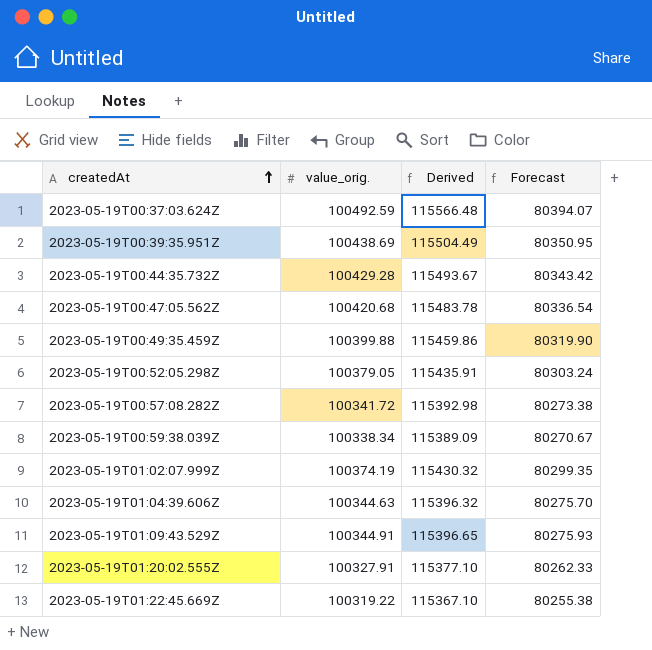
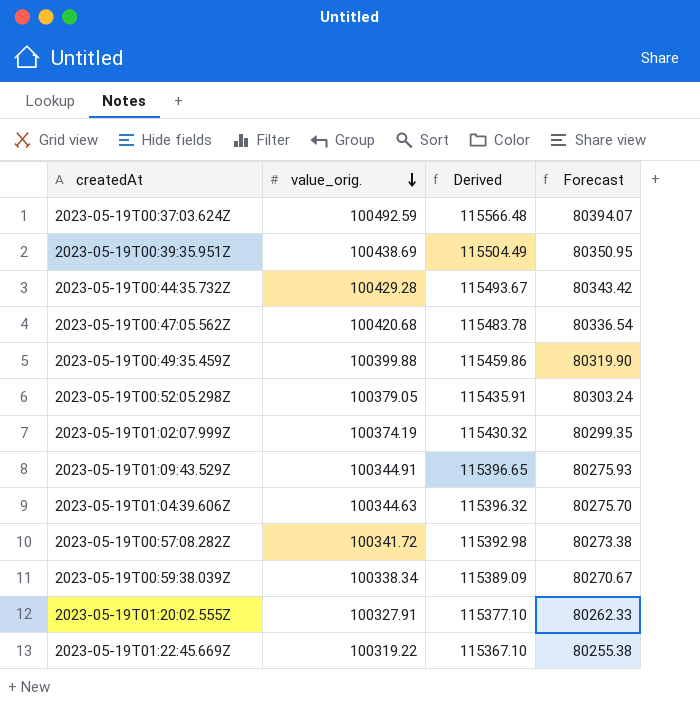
row order: createdAt ascending -> value_orig. descending

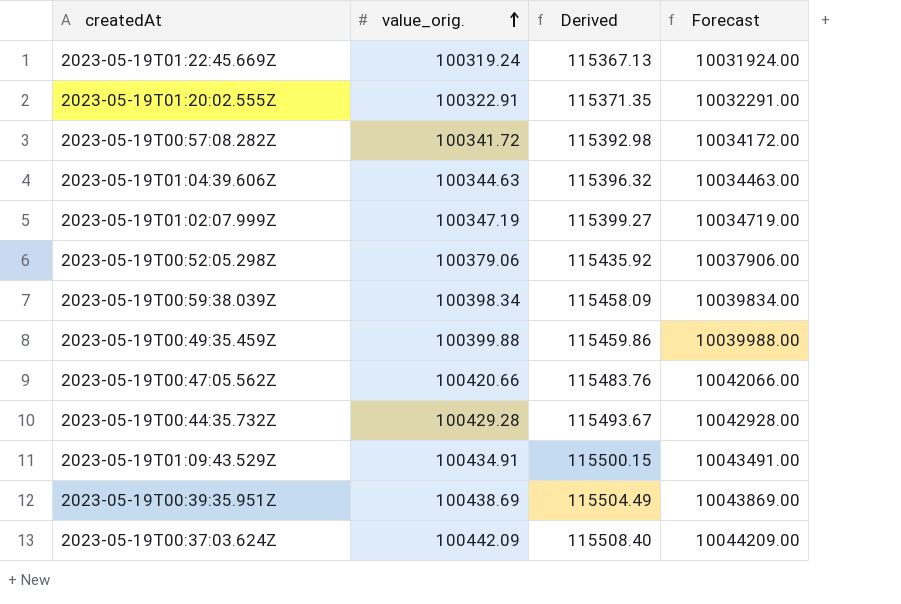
row order: value_orig. descending -> value_orig. ascending
column Forecast | formula: [value_orig.] * 0.8 -> [value_orig.] * 100
2023-05-19T01:22:45.669Z | value_orig.: 100319.22 -> 100319.24
2023-05-19T01:22:45.669Z | Derived: 115367.10 -> 115367.13
2023-05-19T01:20:02.555Z | value_orig.: 100327.91 -> 100322.91
2023-05-19T01:20:02.555Z | Derived: 115377.10 -> 115371.35
2023-05-19T01:02:07.999Z | value_orig.: 100374.19 -> 100347.19
2023-05-19T01:02:07.999Z | Derived: 115430.32 -> 115399.27
2023-05-19T00:52:05.298Z | value_orig.: 100379.05 -> 100379.06
2023-05-19T00:52:05.298Z | Derived: 115435.91 -> 115435.92
2023-05-19T00:59:38.039Z | value_orig.: 100338.34 -> 100398.34
2023-05-19T00:59:38.039Z | Derived: 115389.09 -> 115458.09
2023-05-19T00:47:05.562Z | value_orig.: 100420.68 -> 100420.66
2023-05-19T00:47:05.562Z | Derived: 115483.78 -> 115483.76
2023-05-19T01:09:43.529Z | value_orig.: 100344.91 -> 100434.91
2023-05-19T01:09:43.529Z | Derived: 115396.65 -> 115500.15
2023-05-19T00:37:03.624Z | value_orig.: 100492.59 -> 100442.09
2023-05-19T00:37:03.624Z | Derived: 115566.48 -> 115508.40

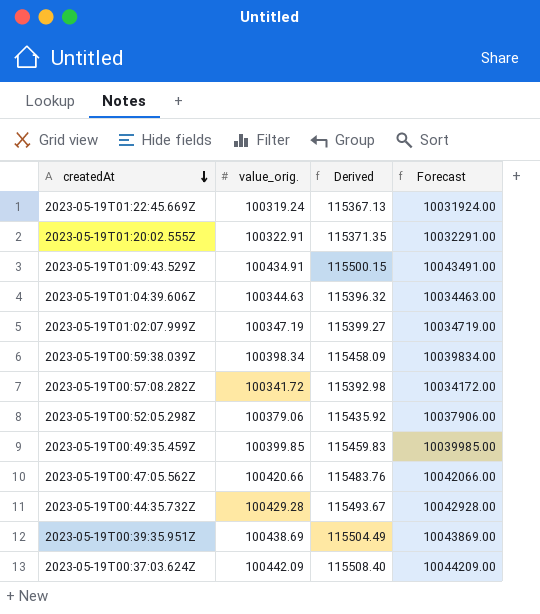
row order: value_orig. ascending -> createdAt descending
2023-05-19T00:49:35.459Z | value_orig.: 100399.88 -> 100399.85
2023-05-19T00:49:35.459Z | Derived: 115459.86 -> 115459.83
2023-05-19T00:49:35.459Z | Forecast: 10039988.00 -> 10039985.00

